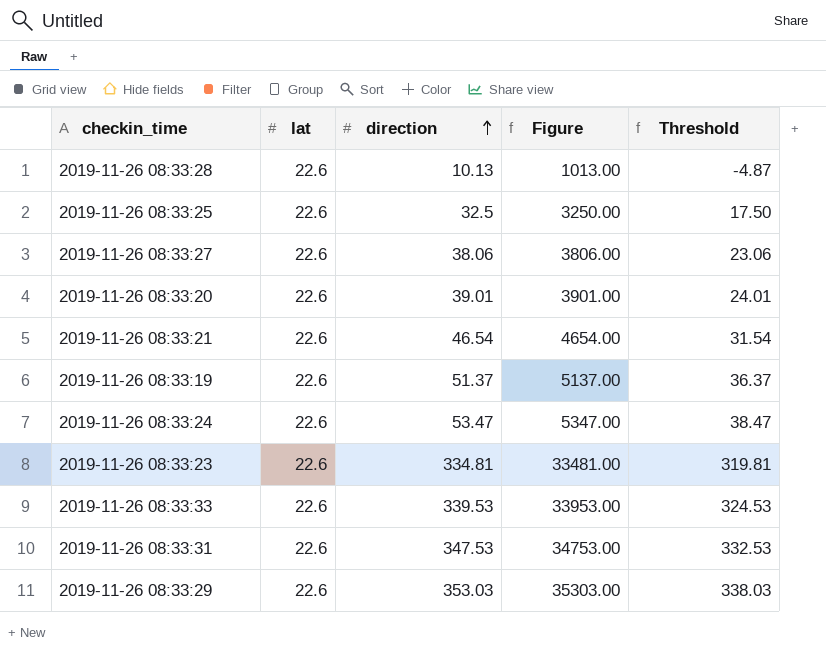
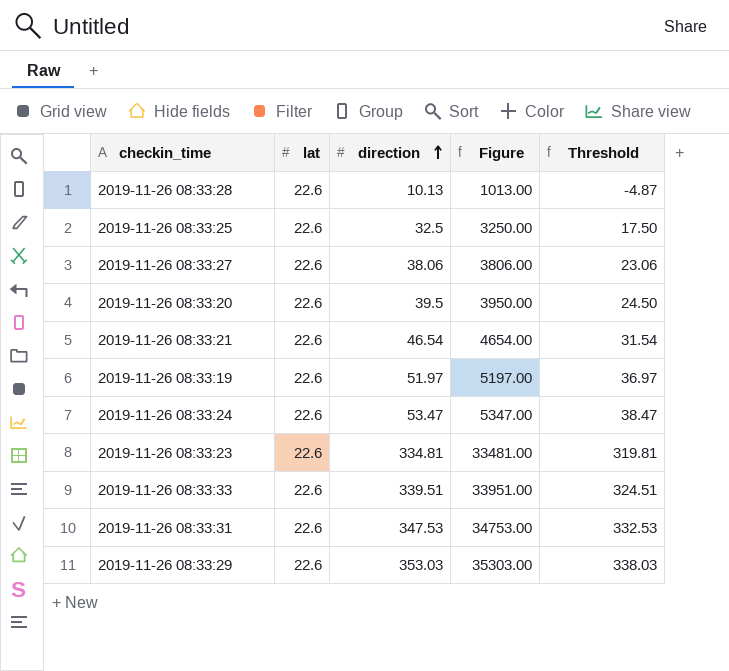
2019-11-26 08:33:20 | direction: 39.01 -> 39.5
2019-11-26 08:33:20 | Figure: 3901.00 -> 3950.00
2019-11-26 08:33:20 | Threshold: 24.01 -> 24.50
2019-11-26 08:33:19 | direction: 51.37 -> 51.97
2019-11-26 08:33:19 | Figure: 5137.00 -> 5197.00
2019-11-26 08:33:19 | Threshold: 36.37 -> 36.97
2019-11-26 08:33:33 | direction: 339.53 -> 339.51
2019-11-26 08:33:33 | Figure: 33953.00 -> 33951.00
2019-11-26 08:33:33 | Threshold: 324.53 -> 324.51

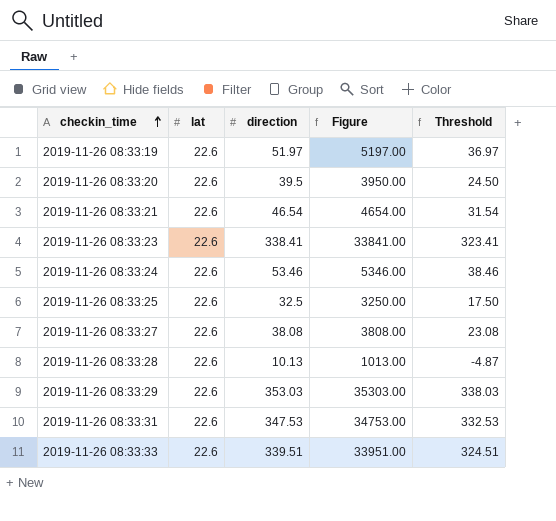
row order: direction ascending -> checkin_time ascending
2019-11-26 08:33:23 | direction: 334.81 -> 338.41
2019-11-26 08:33:23 | Figure: 33481.00 -> 33841.00
2019-11-26 08:33:23 | Threshold: 319.81 -> 323.41
2019-11-26 08:33:24 | direction: 53.47 -> 53.46
2019-11-26 08:33:24 | Figure: 5347.00 -> 5346.00
2019-11-26 08:33:24 | Threshold: 38.47 -> 38.46
2019-11-26 08:33:27 | direction: 38.06 -> 38.08
2019-11-26 08:33:27 | Figure: 3806.00 -> 3808.00
2019-11-26 08:33:27 | Threshold: 23.06 -> 23.08

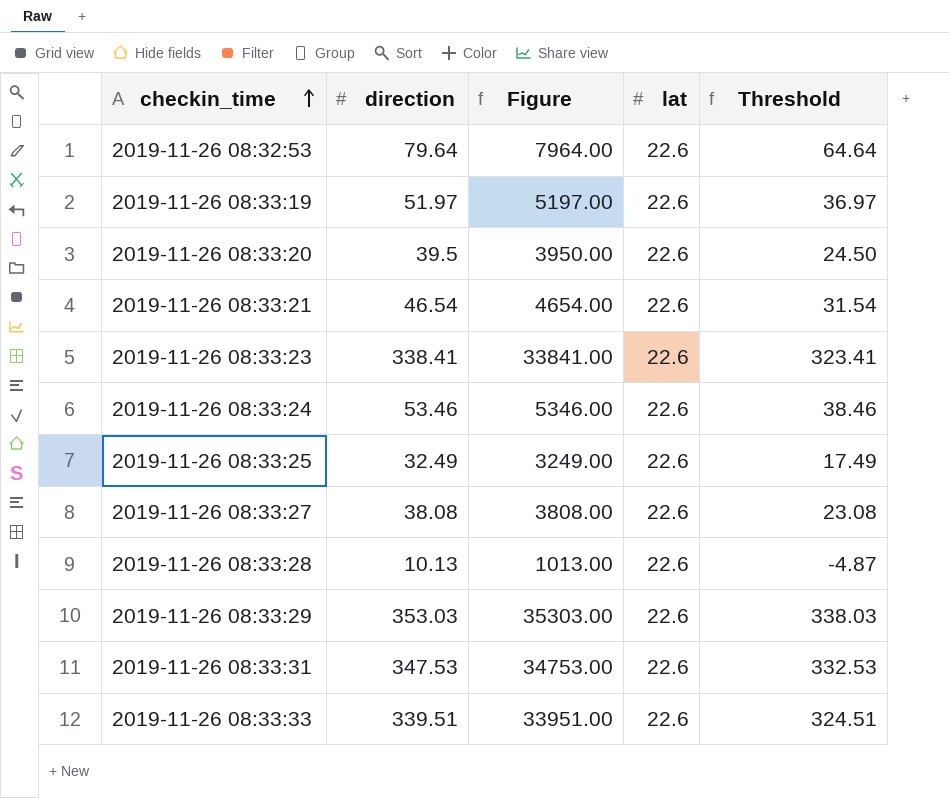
column lat | position: 2 -> 4
row 2019-11-26 08:32:53: none -> 79.64 | 7964.00 | 22.6 | 64.64
2019-11-26 08:33:25 | direction: 32.5 -> 32.49
2019-11-26 08:33:25 | Figure: 3250.00 -> 3249.00
2019-11-26 08:33:25 | Threshold: 17.50 -> 17.49

